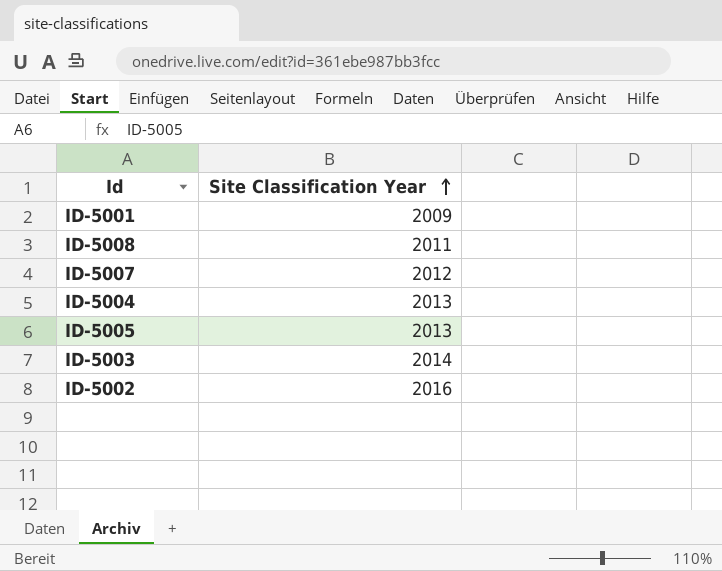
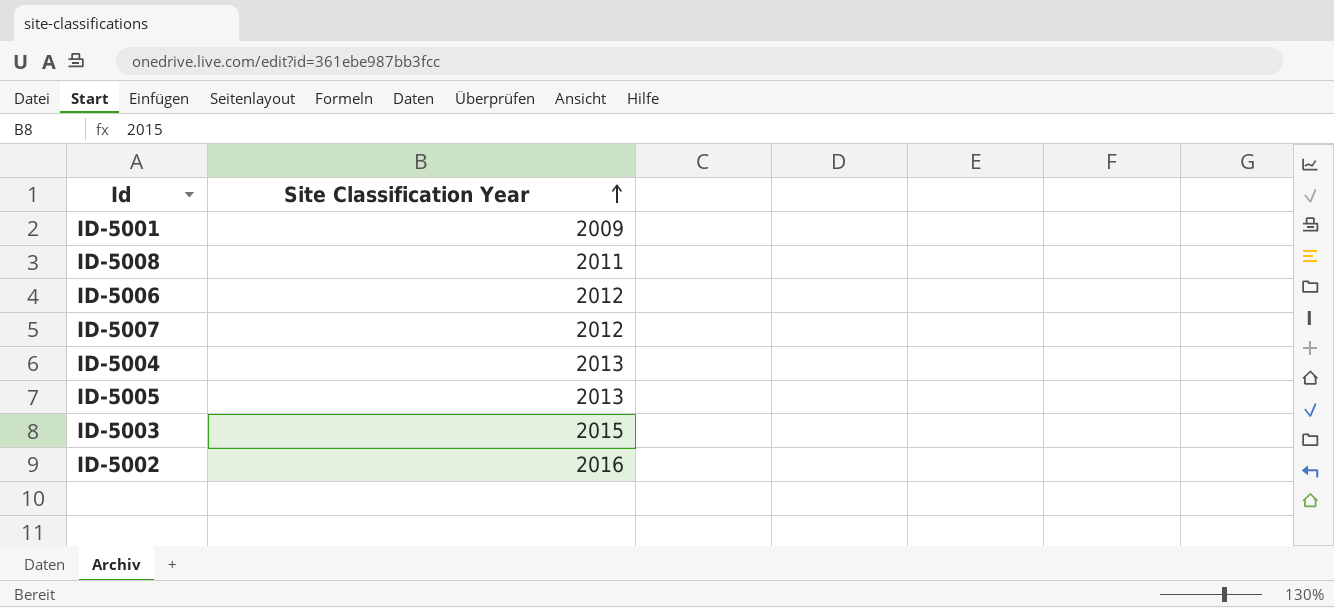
row ID-5006: none -> 2012
ID-5003 | Site Classification Year: 2014 -> 2015

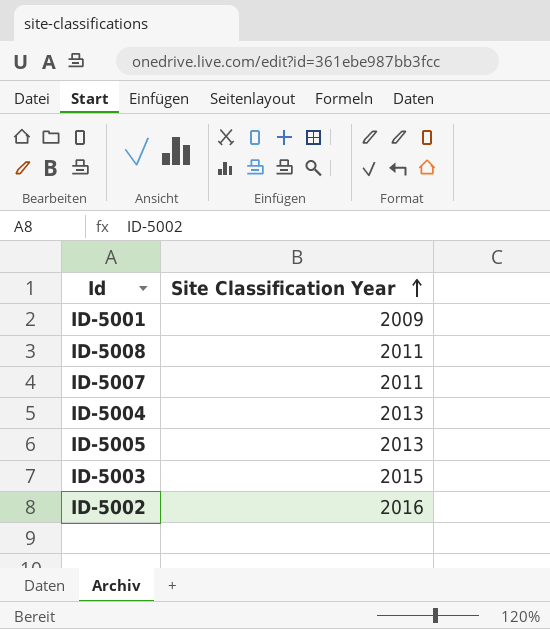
row ID-5006: 2012 -> none
ID-5007 | Site Classification Year: 2012 -> 2011

